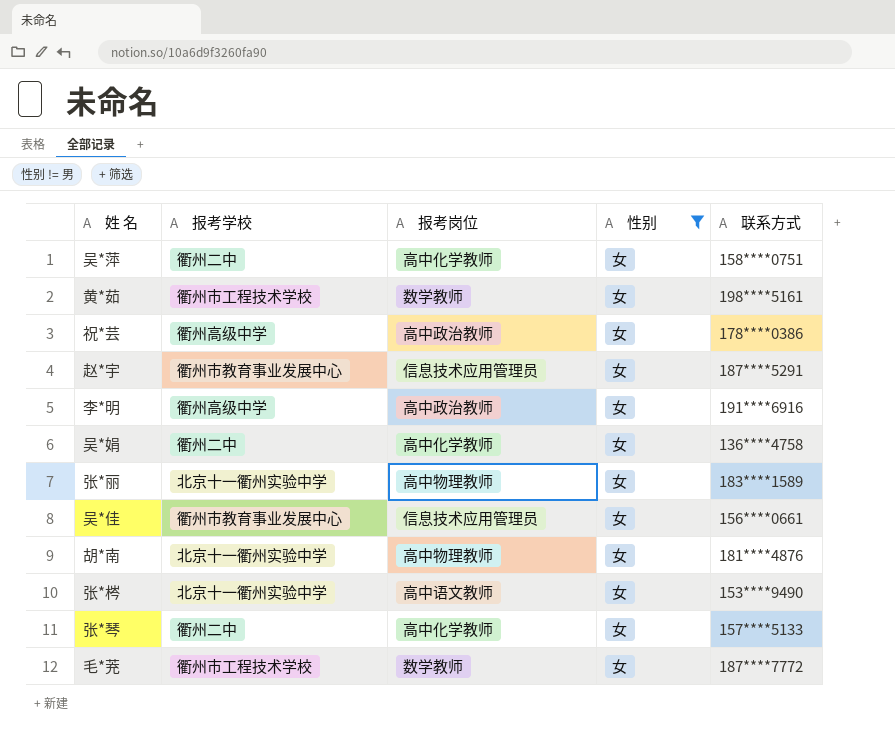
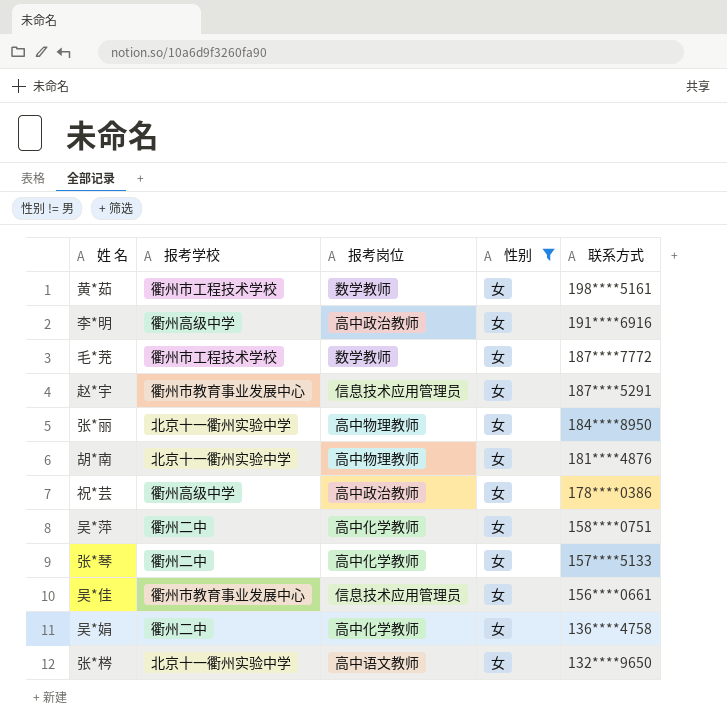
row order: none -> 联系方式 descending
张*丽 | 联系方式: 183****1589 -> 184****8950
张*梣 | 联系方式: 153****9490 -> 132****9650

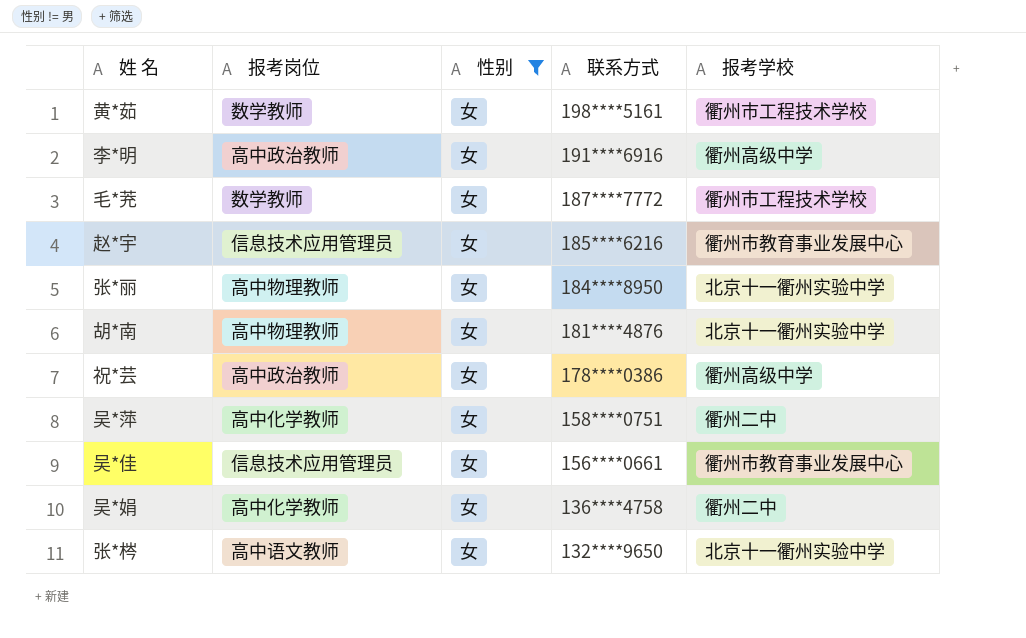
column 报考学校 | position: 2 -> 5
row 张*琴: 衢州二中 | 高中化学教师 | 女 | 157****5133 -> none
赵*宇 | 联系方式: 187****5291 -> 185****6216

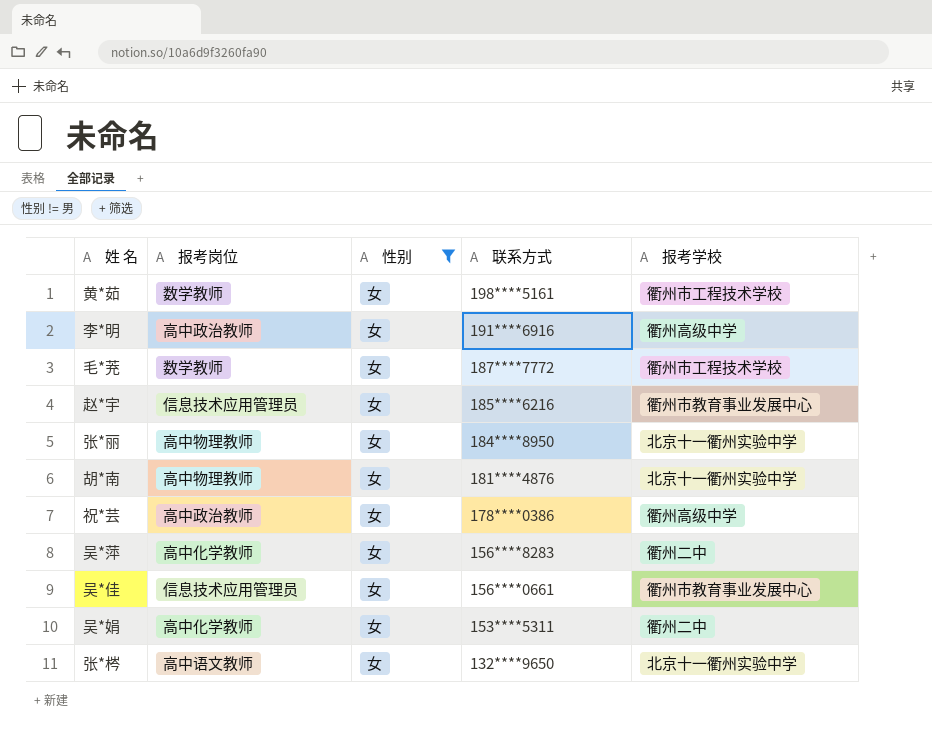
吴*萍 | 联系方式: 158****0751 -> 156****8283
吴*娟 | 联系方式: 136****4758 -> 153****5311

